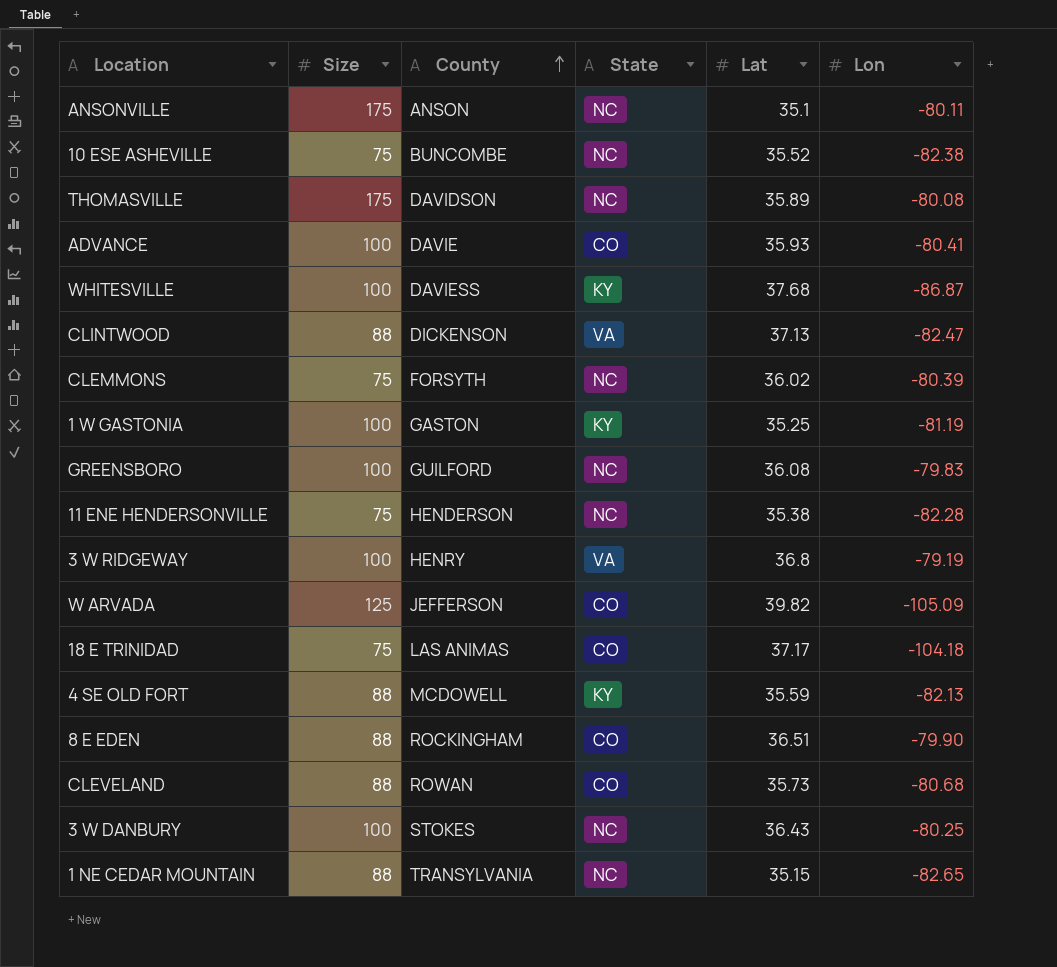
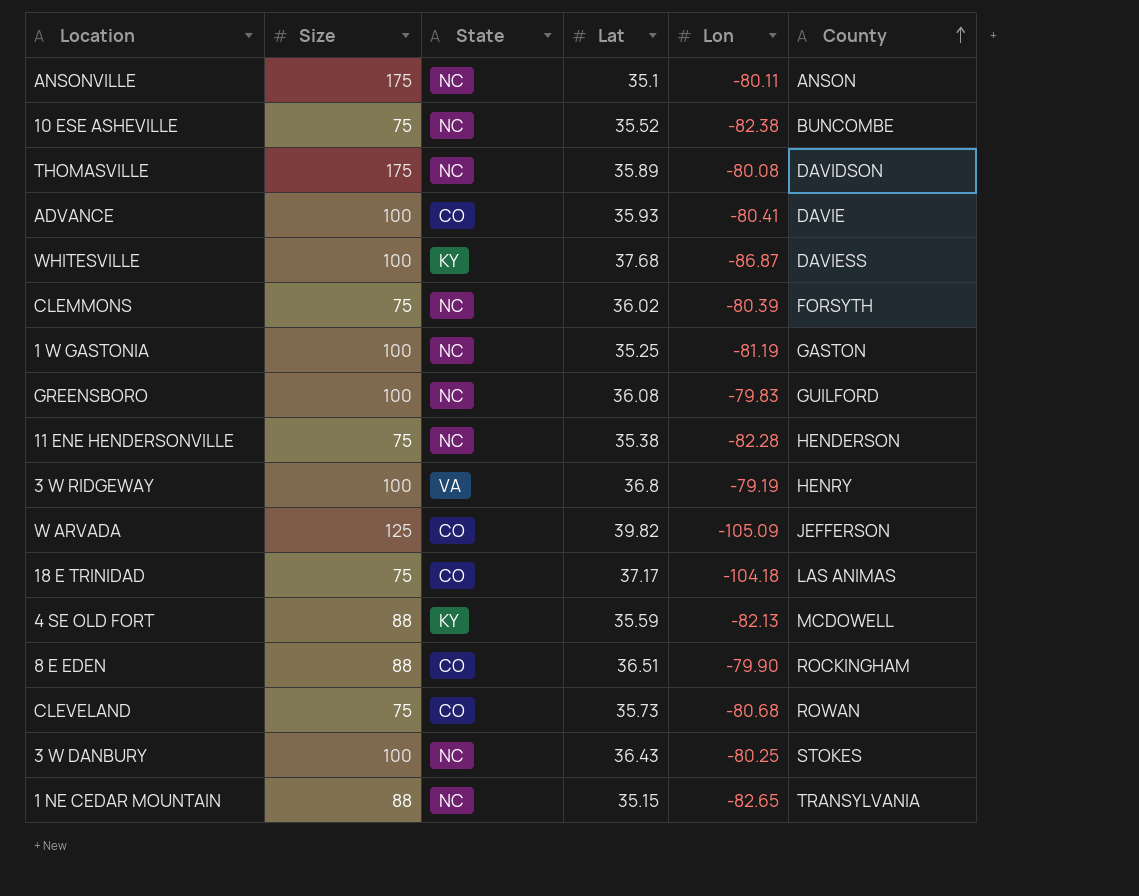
column County | position: 3 -> 6
row CLINTWOOD: 88 | DICKENSON | VA | 37.13 | -82.47 -> none
1 W GASTONIA | State: KY -> NC
CLEVELAND | Size: 88 -> 75

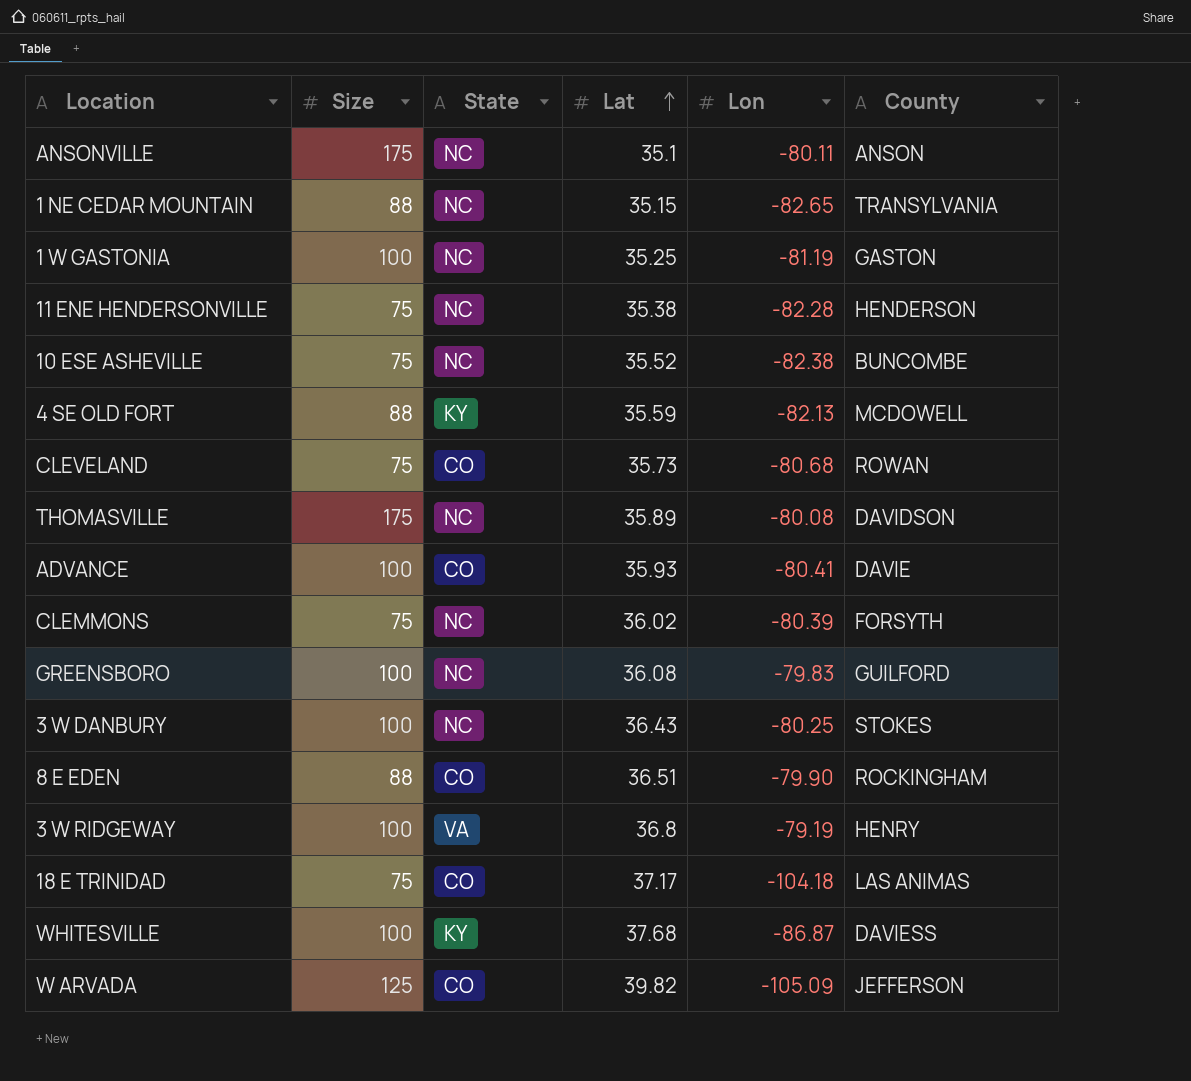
row order: County ascending -> Lat ascending

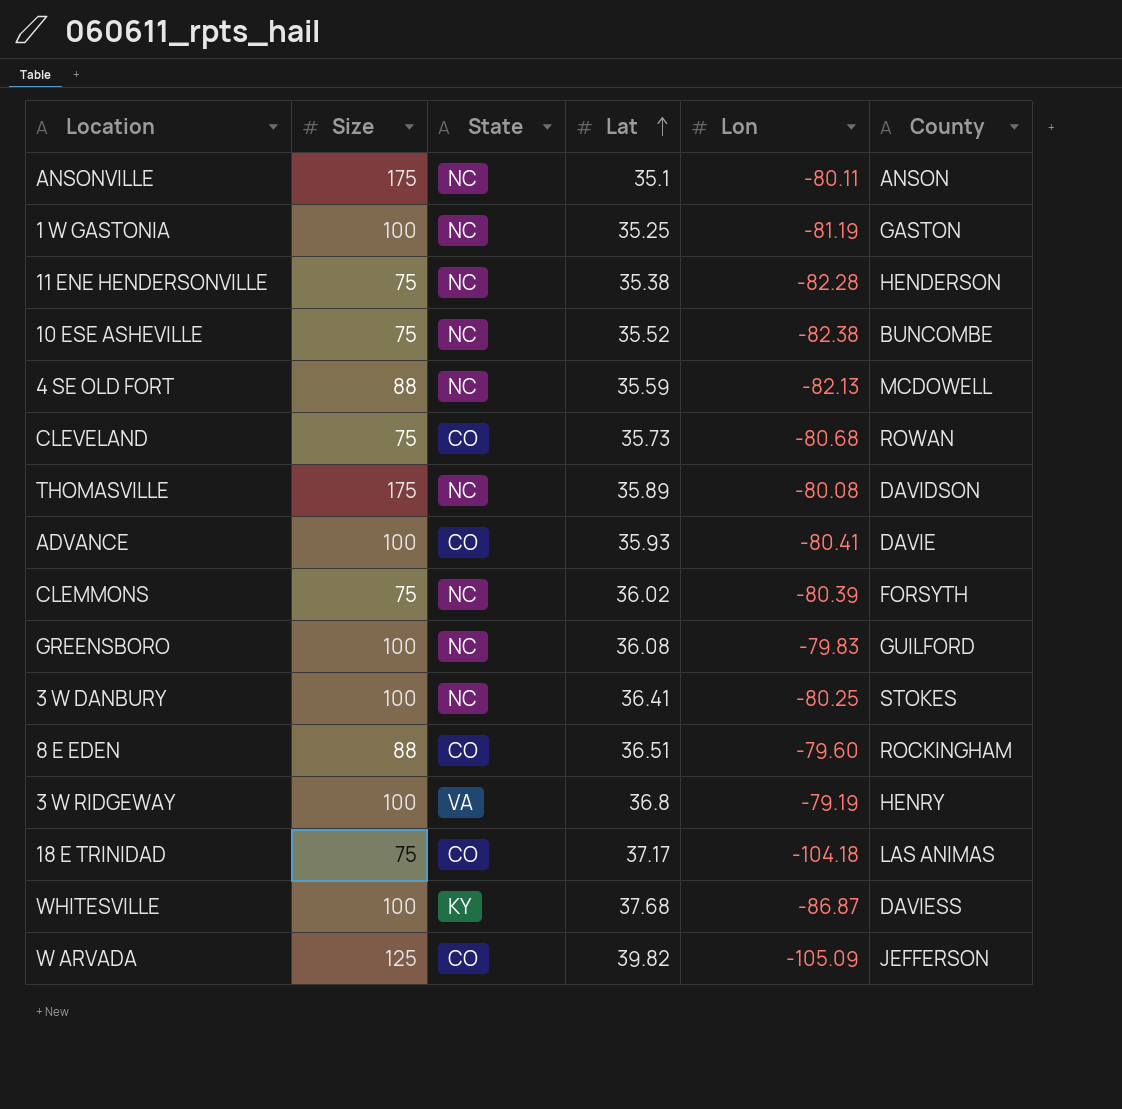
row 1 NE CEDAR MOUNTAIN: 88 | NC | 35.15 | -82.65 | TRANSYLVANIA -> none
4 SE OLD FORT | State: KY -> NC
3 W DANBURY | Lat: 36.43 -> 36.41
8 E EDEN | Lon: -79.90 -> -79.60

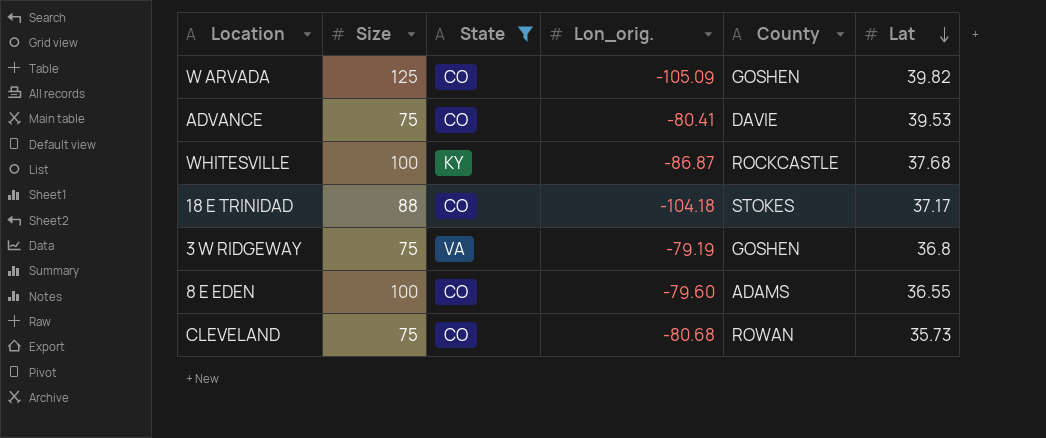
filter: none -> State != NC
row order: Lat ascending -> Lat descending
column name: Lon -> Lon_orig.
column Lat | position: 4 -> 6
W ARVADA | County: JEFFERSON -> GOSHEN
ADVANCE | Size: 100 -> 75
ADVANCE | Lat: 35.93 -> 39.53
WHITESVILLE | County: DAVIESS -> ROCKCASTLE
18 E TRINIDAD | Size: 75 -> 88
18 E TRINIDAD | County: LAS ANIMAS -> STOKES
3 W RIDGEWAY | Size: 100 -> 75
3 W RIDGEWAY | County: HENRY -> GOSHEN
8 E EDEN | Size: 88 -> 100
8 E EDEN | County: ROCKINGHAM -> ADAMS
8 E EDEN | Lat: 36.51 -> 36.55

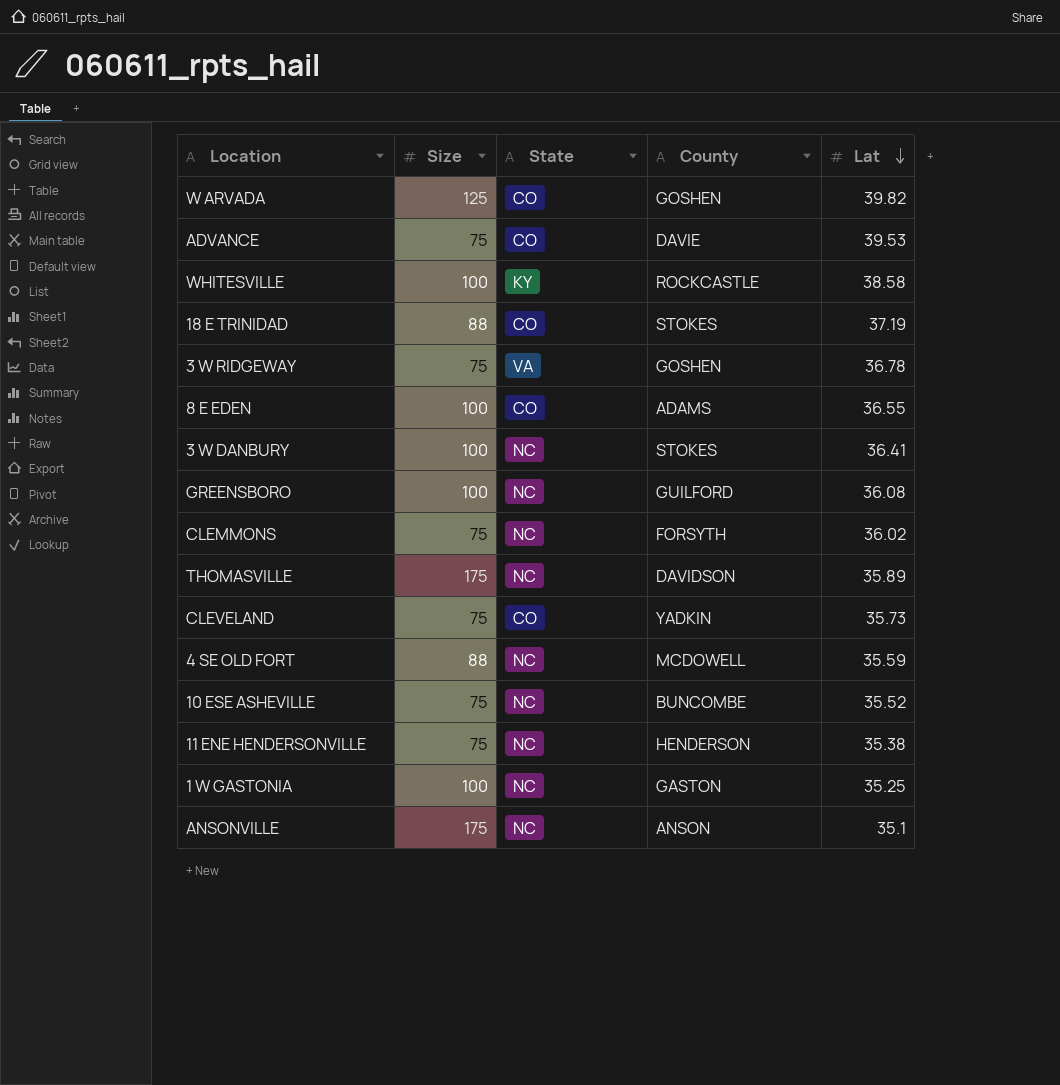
filter: State != NC -> none
column Lon_orig. | position: 4 -> none
WHITESVILLE | Lat: 37.68 -> 38.58
18 E TRINIDAD | Lat: 37.17 -> 37.19
3 W RIDGEWAY | Lat: 36.8 -> 36.78
CLEVELAND | County: ROWAN -> YADKIN

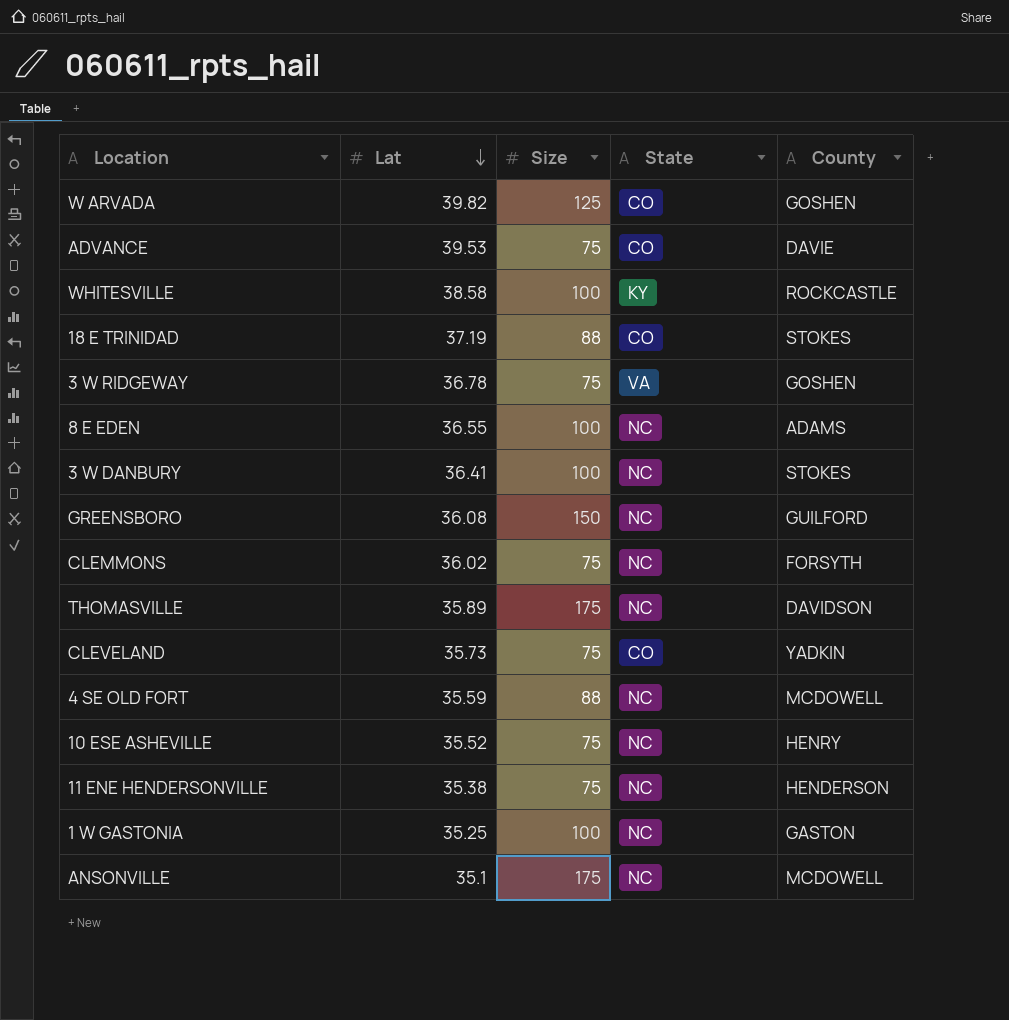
column Lat | position: 5 -> 2
8 E EDEN | State: CO -> NC
GREENSBORO | Size: 100 -> 150
10 ESE ASHEVILLE | County: BUNCOMBE -> HENRY
ANSONVILLE | County: ANSON -> MCDOWELL

